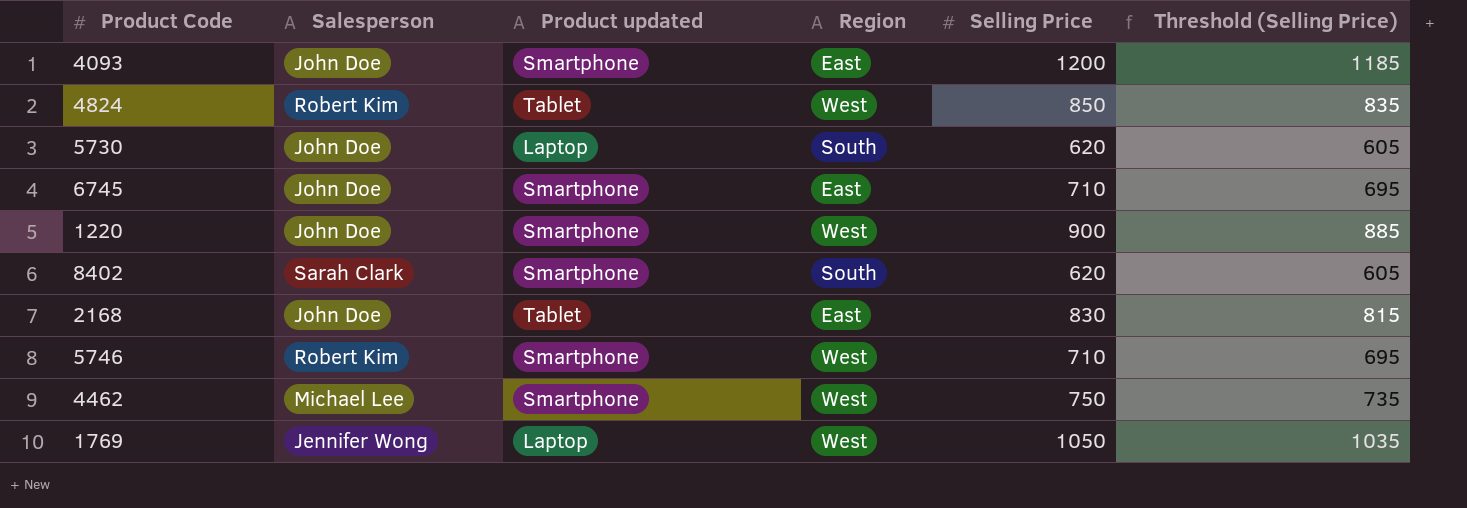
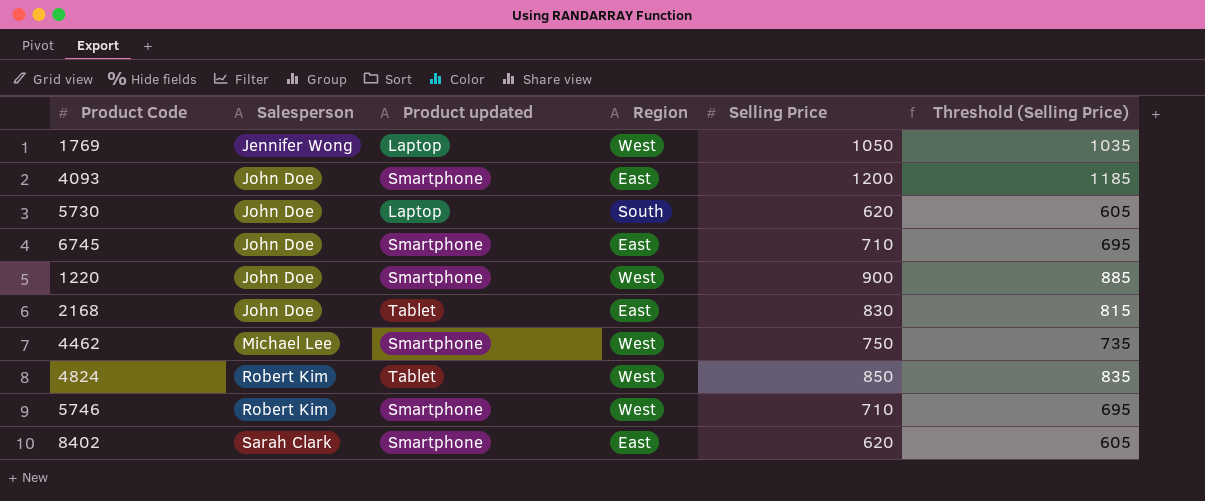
row order: none -> Salesperson ascending
8402 | Region: South -> East

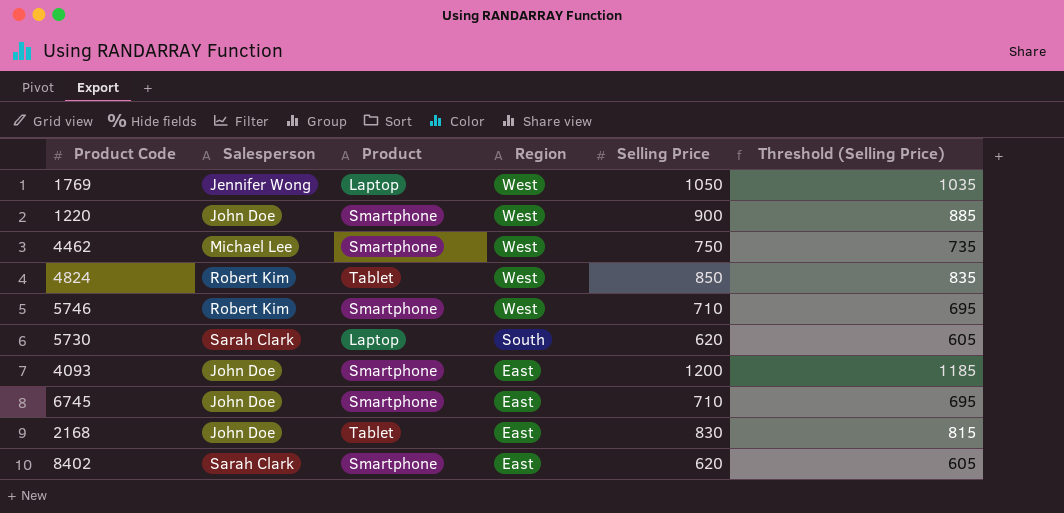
row order: Salesperson ascending -> Region descending
column name: Product updated -> Product
5730 | Salesperson: John Doe -> Sarah Clark

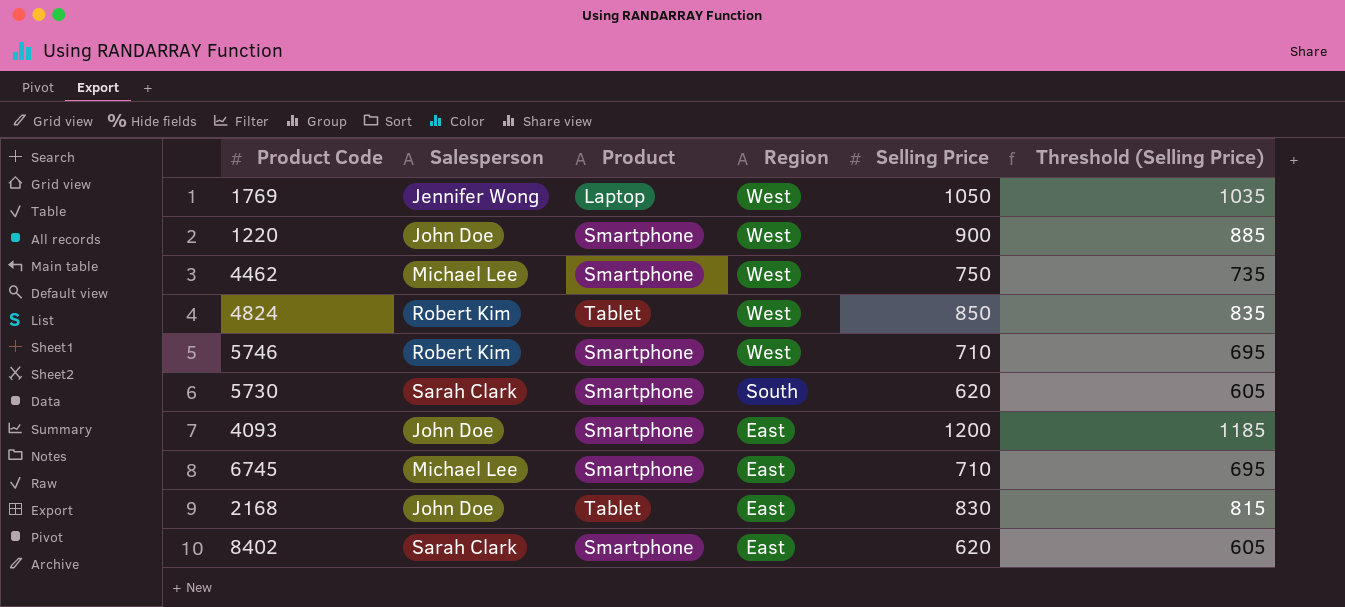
5730 | Product: Laptop -> Smartphone
6745 | Salesperson: John Doe -> Michael Lee

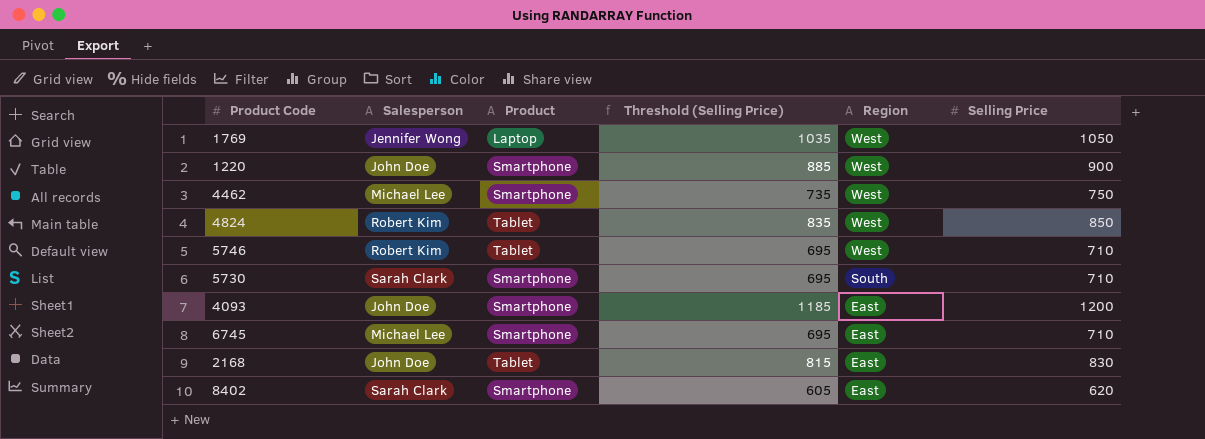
column Threshold (Selling Price) | position: 6 -> 4
5746 | Product: Smartphone -> Tablet
5730 | Threshold (Selling Price): 605 -> 695
5730 | Selling Price: 620 -> 710

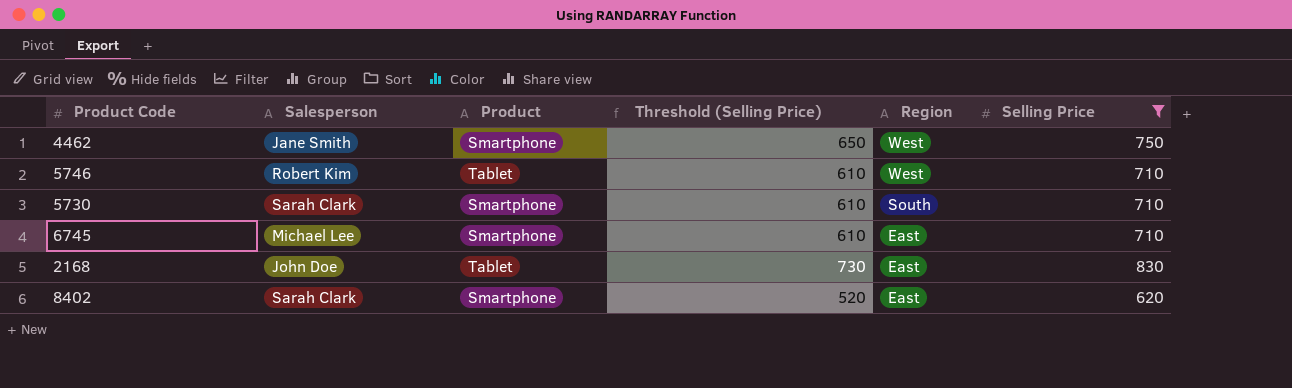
filter: none -> Selling Price <= 830
column Threshold (Selling Price) | formula: [Selling Price] - 15 -> [Selling Price] - 100
4462 | Salesperson: Michael Lee -> Jane Smith

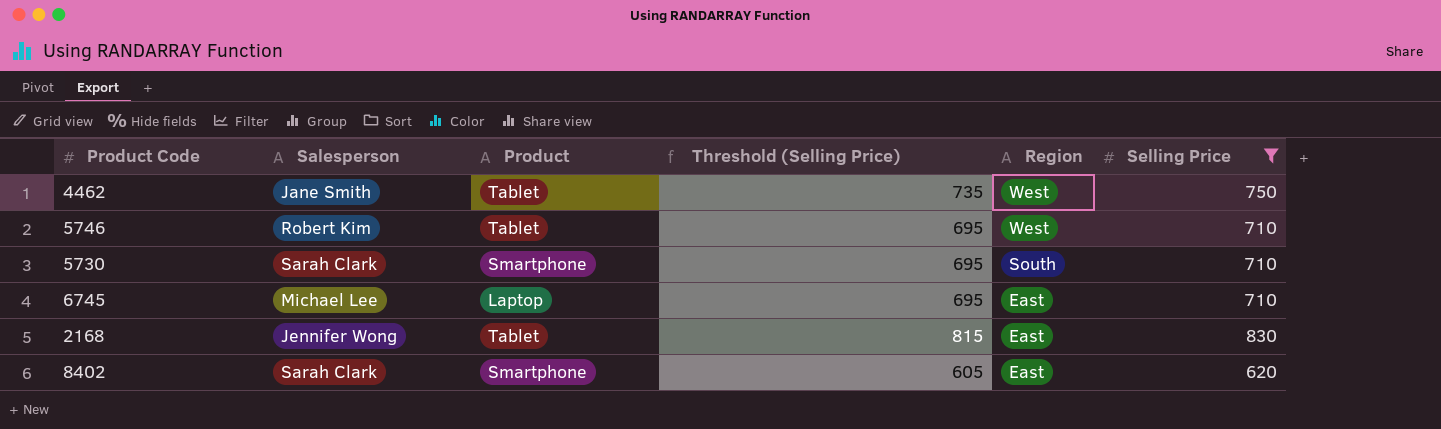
column Threshold (Selling Price) | formula: [Selling Price] - 100 -> [Selling Price] - 15
4462 | Product: Smartphone -> Tablet
6745 | Product: Smartphone -> Laptop
2168 | Salesperson: John Doe -> Jennifer Wong

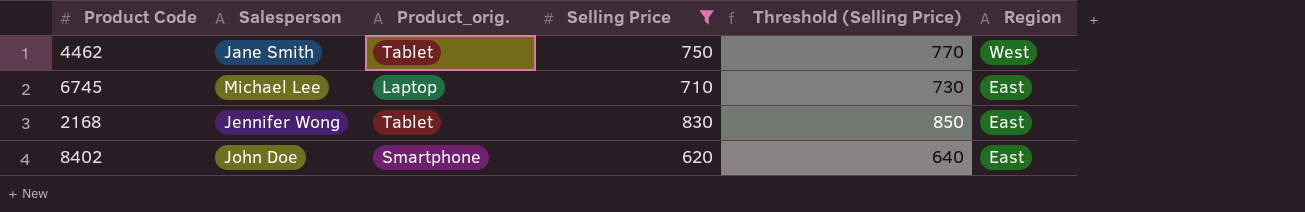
column name: Product -> Product_orig.
column Selling Price | position: 6 -> 4
column Threshold (Selling Price) | formula: [Selling Price] - 15 -> [Selling Price] + 20
row 5746: Robert Kim | Tablet | 695 | West | 710 -> none
row 5730: Sarah Clark | Smartphone | 695 | South | 710 -> none
8402 | Salesperson: Sarah Clark -> John Doe

